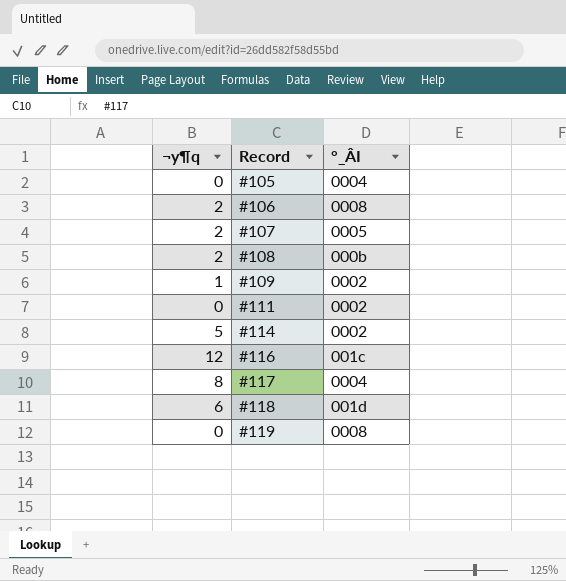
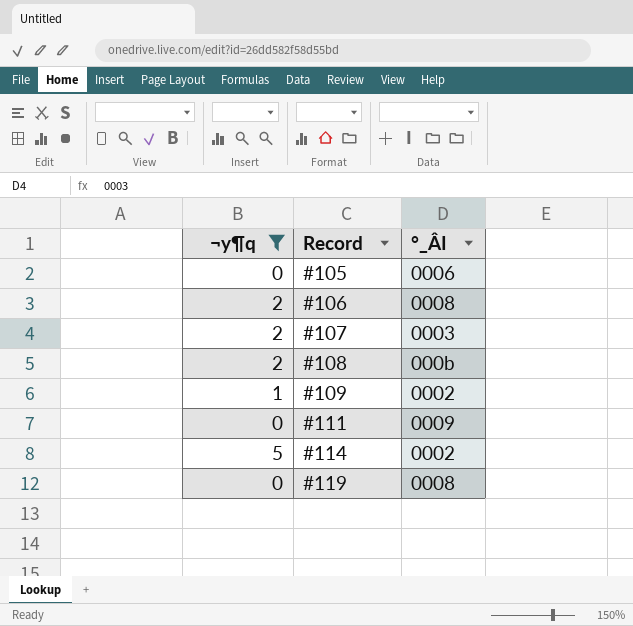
filter: none -> ¬y¶q <= 5
#105 | °_ÂI: 0004 -> 0006
#107 | °_ÂI: 0005 -> 0003
#111 | °_ÂI: 0002 -> 0009

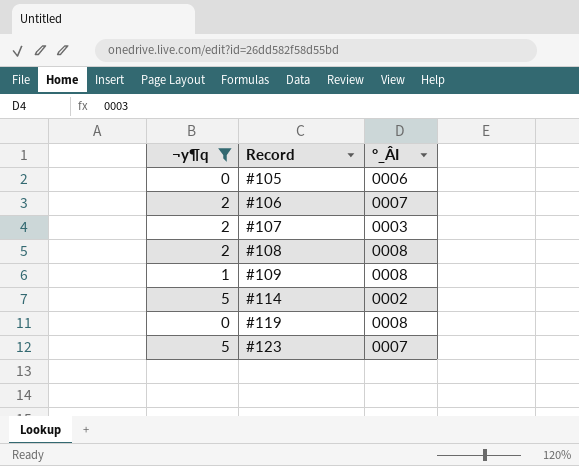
row #111: 0 | 0009 -> none
#106 | °_ÂI: 0008 -> 0007
#108 | °_ÂI: 000b -> 0008
#109 | °_ÂI: 0002 -> 0008
row #123: none -> 5 | 0007

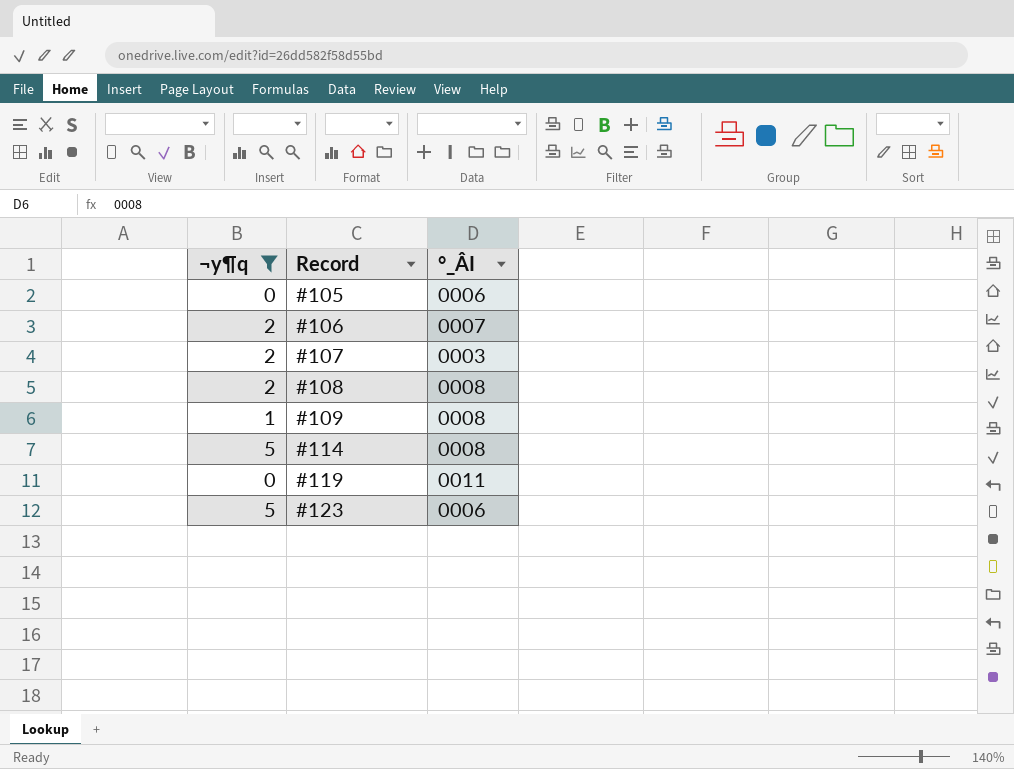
#114 | °_ÂI: 0002 -> 0008
#119 | °_ÂI: 0008 -> 0011
#123 | °_ÂI: 0007 -> 0006

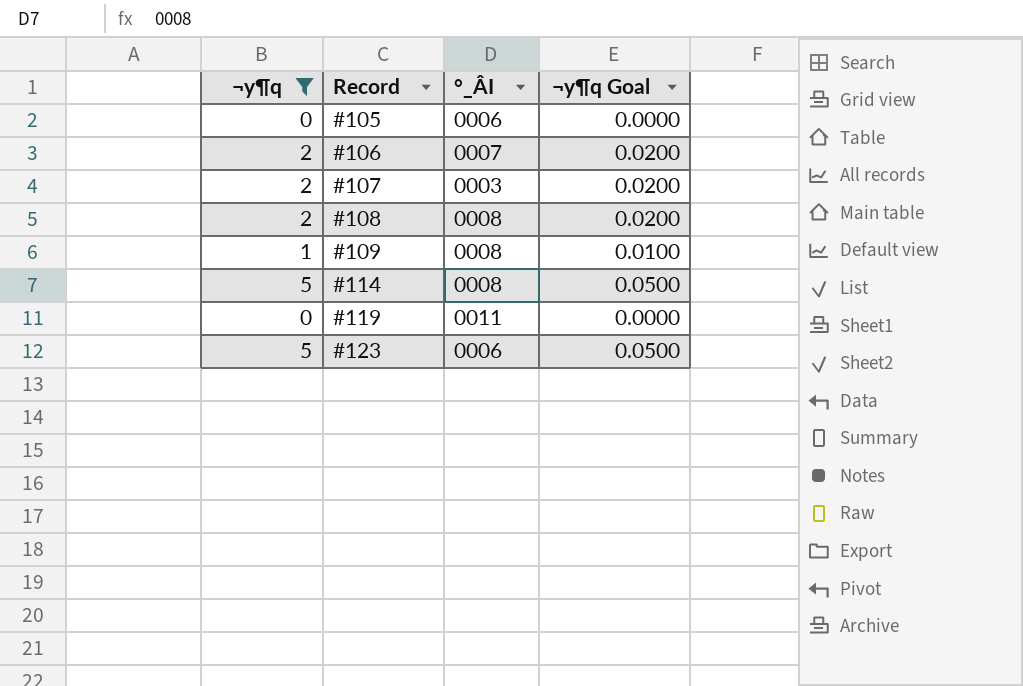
column ¬y¶q Goal | formula: none -> [¬y¶q] * 0.01

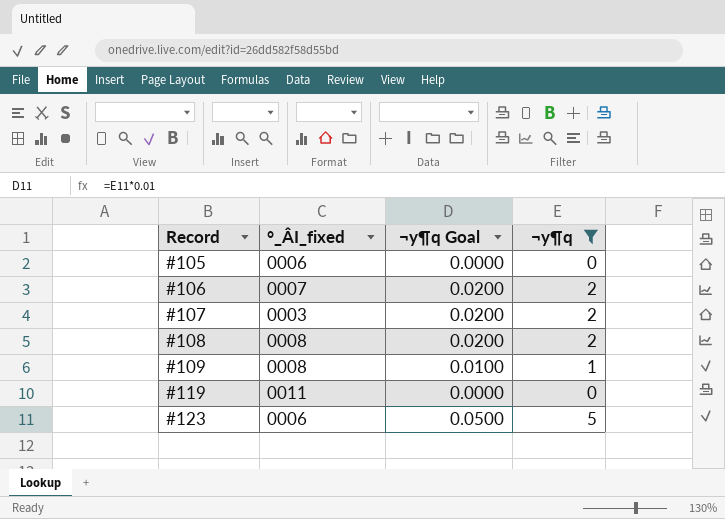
column name: °_ÂI -> °_ÂI_fixed
column ¬y¶q | position: 1 -> 4
row #114: 5 | 0008 | 0.0500 -> none

